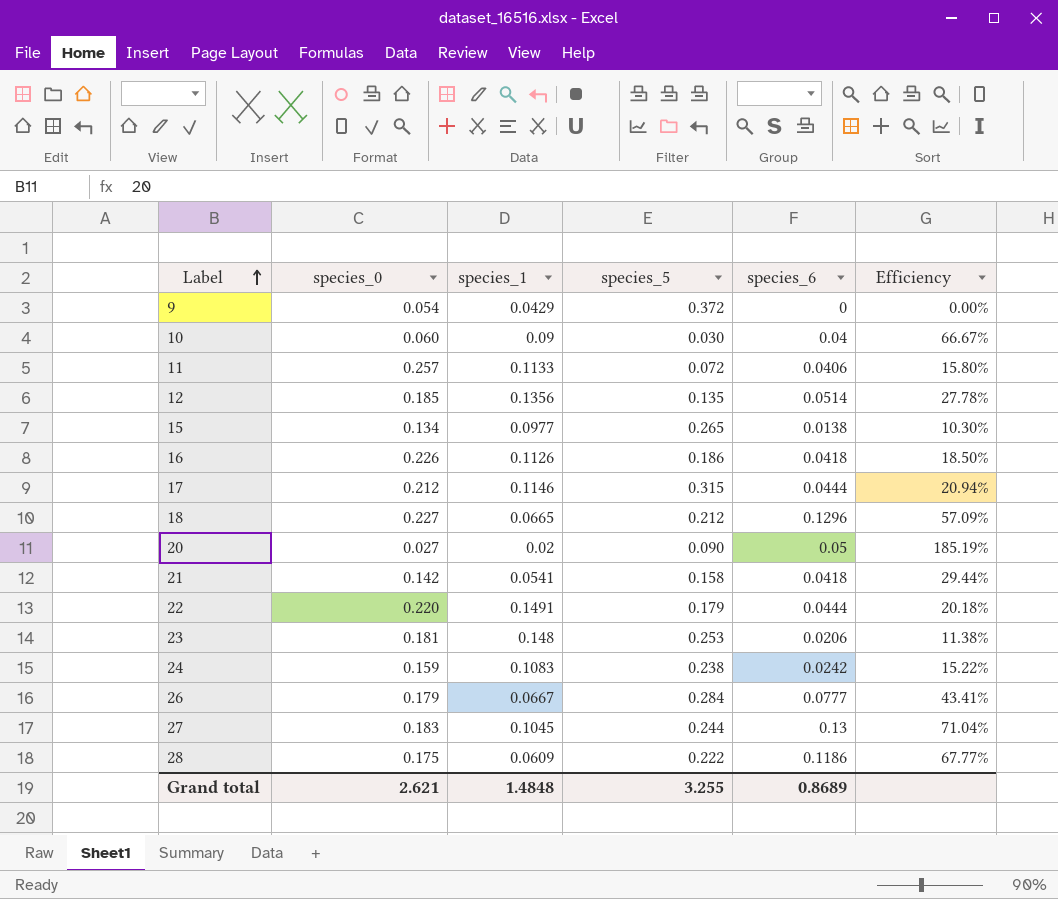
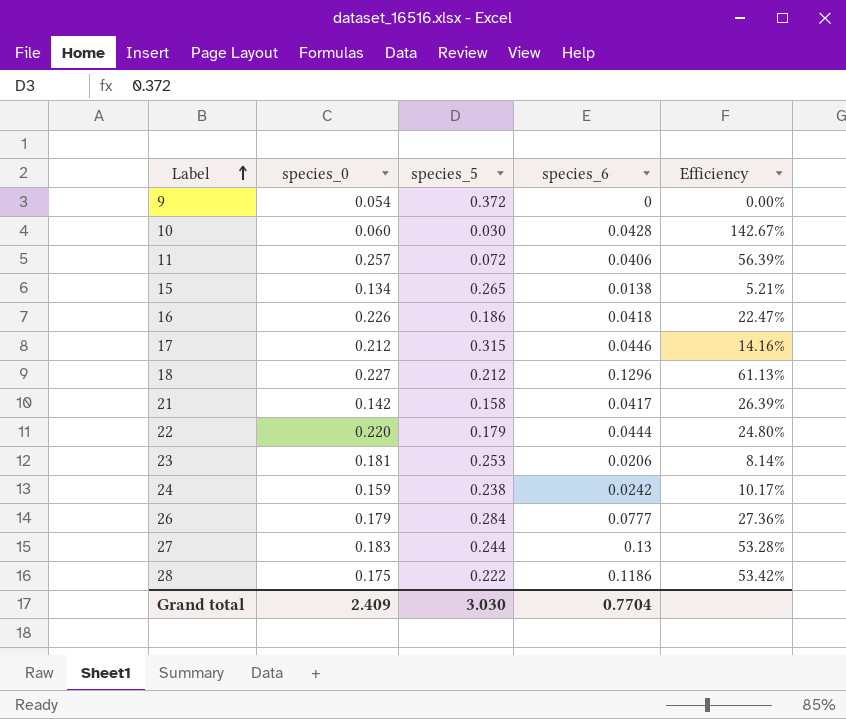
column species_1 | position: 3 -> none
column Efficiency | formula: [species_6] / [species_0] -> [species_6] / [species_5]
row 12: 0.185 | 0.1356 | 0.135 | 0.0514 | 27.78% -> none
row 20: 0.027 | 0.02 | 0.090 | 0.05 | 185.19% -> none
10 | species_6: 0.04 -> 0.0428
17 | species_6: 0.0444 -> 0.0446
21 | species_6: 0.0418 -> 0.0417
Grand total | species_0: 2.621 -> 2.409
Grand total | species_5: 3.255 -> 3.030
Grand total | species_6: 0.8689 -> 0.7704

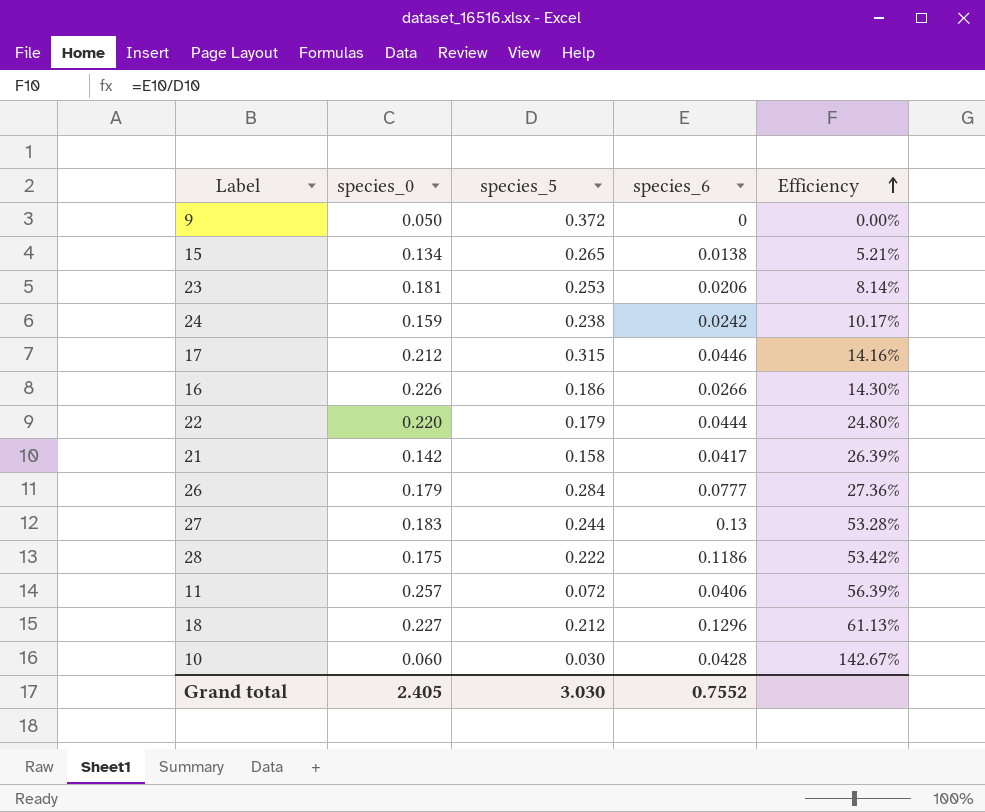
row order: Label ascending -> Efficiency ascending
9 | species_0: 0.054 -> 0.050
16 | species_6: 0.0418 -> 0.0266
16 | Efficiency: 22.47% -> 14.30%
Grand total | species_0: 2.409 -> 2.405
Grand total | species_6: 0.7704 -> 0.7552

